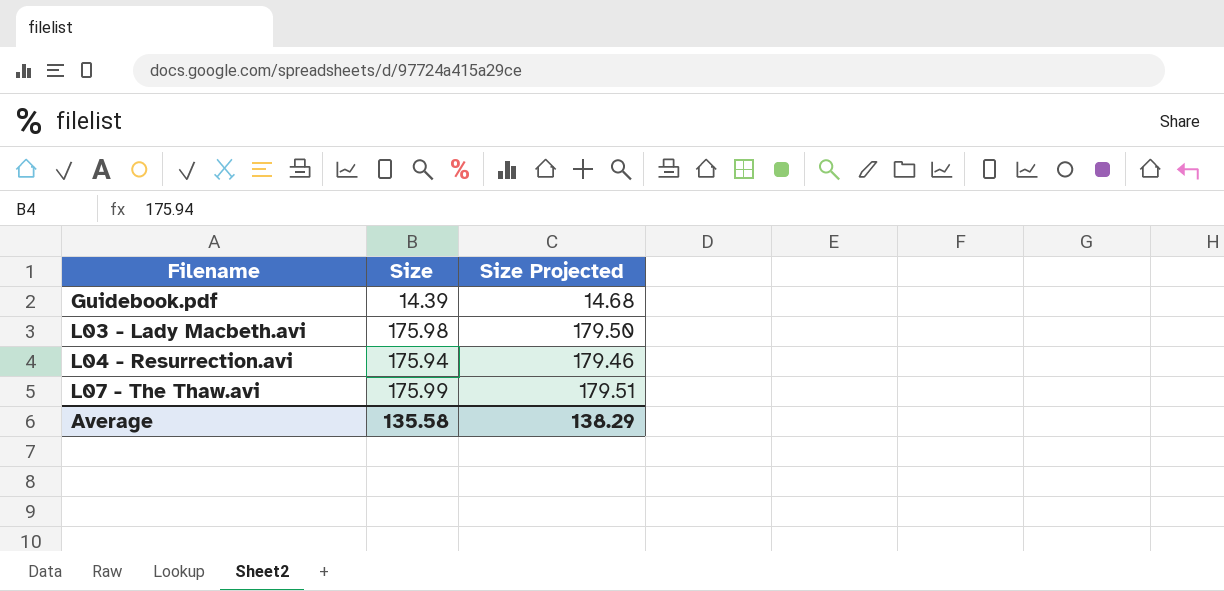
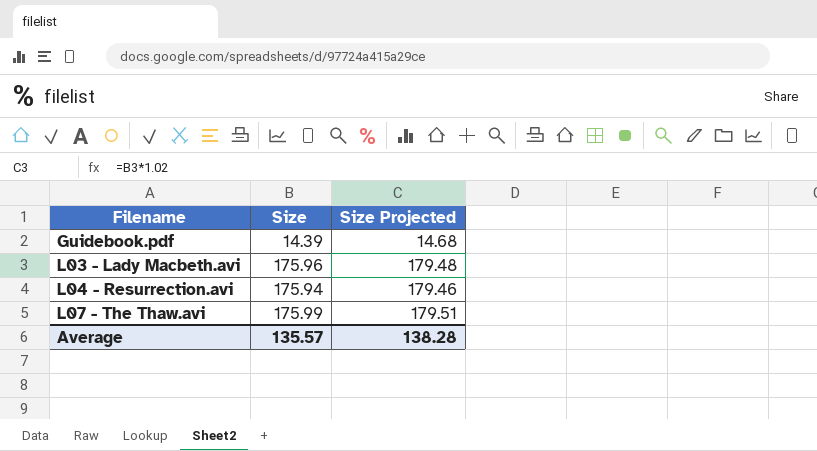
L03 - Lady Macbeth.avi | Size: 175.98 -> 175.96
L03 - Lady Macbeth.avi | Size Projected: 179.50 -> 179.48
Average | Size: 135.58 -> 135.57
Average | Size Projected: 138.29 -> 138.28

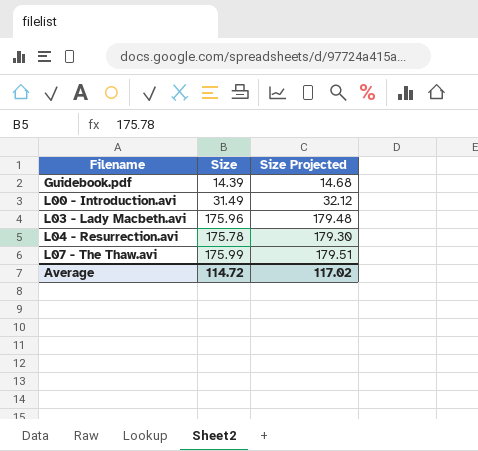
row L00 - Introduction.avi: none -> 31.49 | 32.12
L04 - Resurrection.avi | Size: 175.94 -> 175.78
L04 - Resurrection.avi | Size Projected: 179.46 -> 179.30
Average | Size: 135.57 -> 114.72
Average | Size Projected: 138.28 -> 117.02

